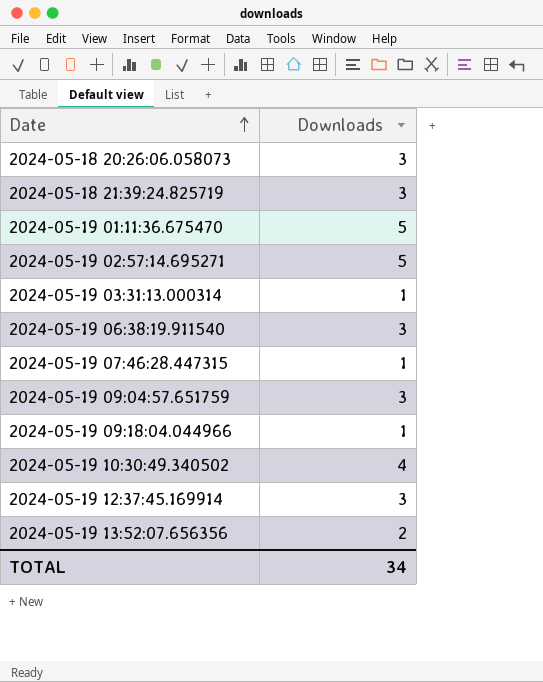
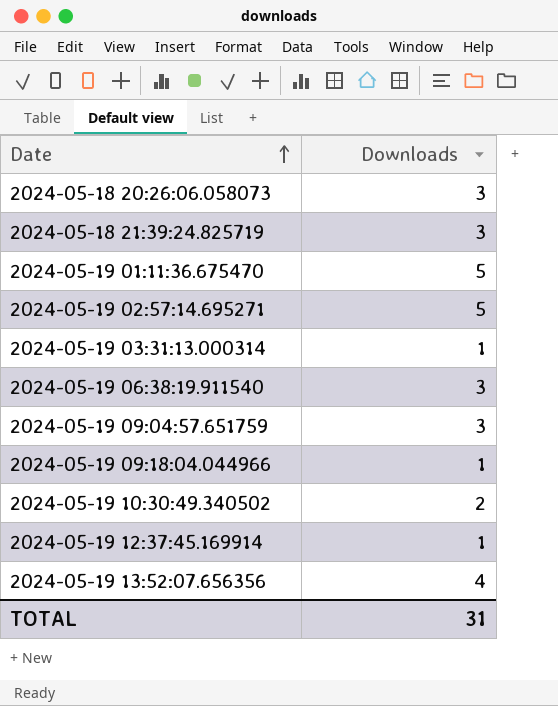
row 2024-05-19 07:46:28.447315: 1 -> none
2024-05-19 10:30:49.340502 | Downloads: 4 -> 2
2024-05-19 12:37:45.169914 | Downloads: 3 -> 1
2024-05-19 13:52:07.656356 | Downloads: 2 -> 4
TOTAL | Downloads: 34 -> 31

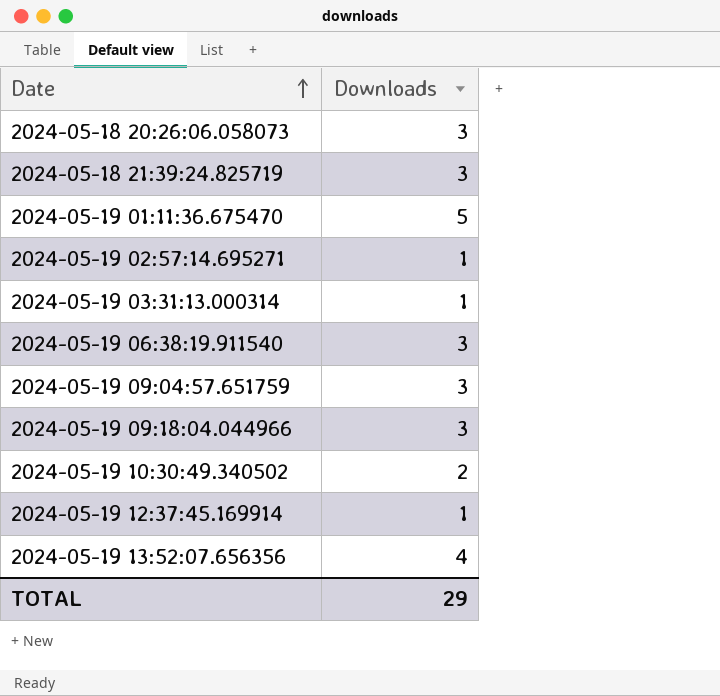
2024-05-19 02:57:14.695271 | Downloads: 5 -> 1
2024-05-19 09:18:04.044966 | Downloads: 1 -> 3
TOTAL | Downloads: 31 -> 29

